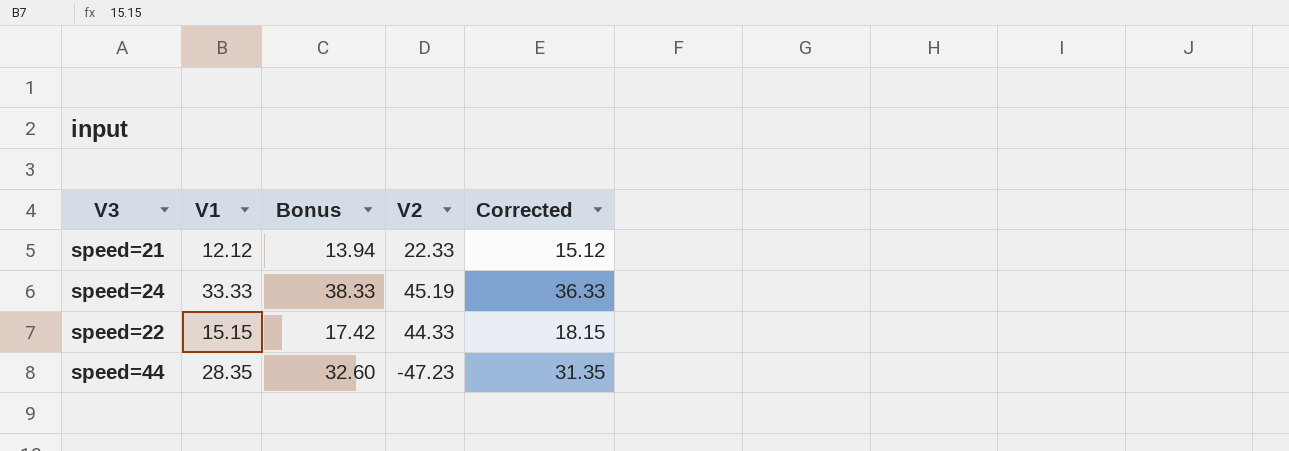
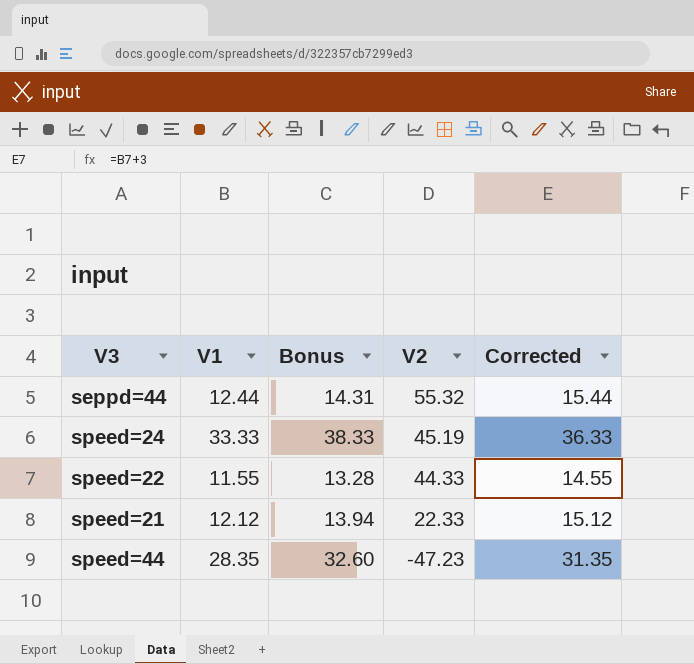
row order: none -> V2 descending
row seppd=44: none -> 12.44 | 14.31 | 55.32 | 15.44
speed=22 | V1: 15.15 -> 11.55
speed=22 | Bonus: 17.42 -> 13.28
speed=22 | Corrected: 18.15 -> 14.55

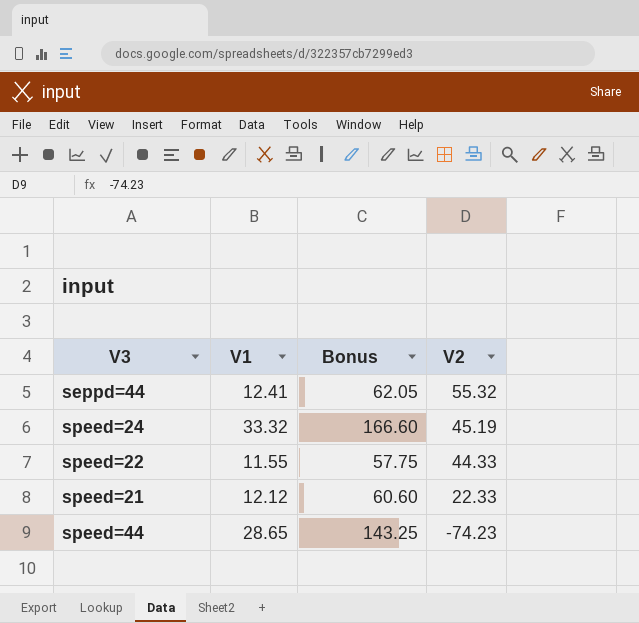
column Corrected | formula: [V1] + 3 -> none
column Bonus | formula: [V1] * 1.15 -> [V1] * 5
seppd=44 | V1: 12.44 -> 12.41
speed=24 | V1: 33.33 -> 33.32
speed=44 | V1: 28.35 -> 28.65
speed=44 | V2: -47.23 -> -74.23

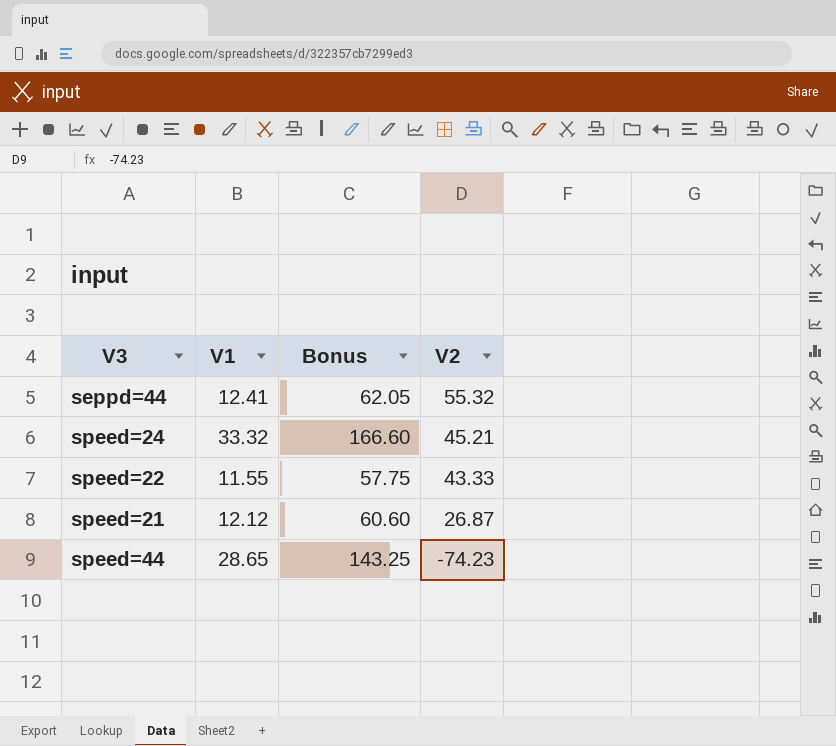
speed=24 | V2: 45.19 -> 45.21
speed=22 | V2: 44.33 -> 43.33
speed=21 | V2: 22.33 -> 26.87

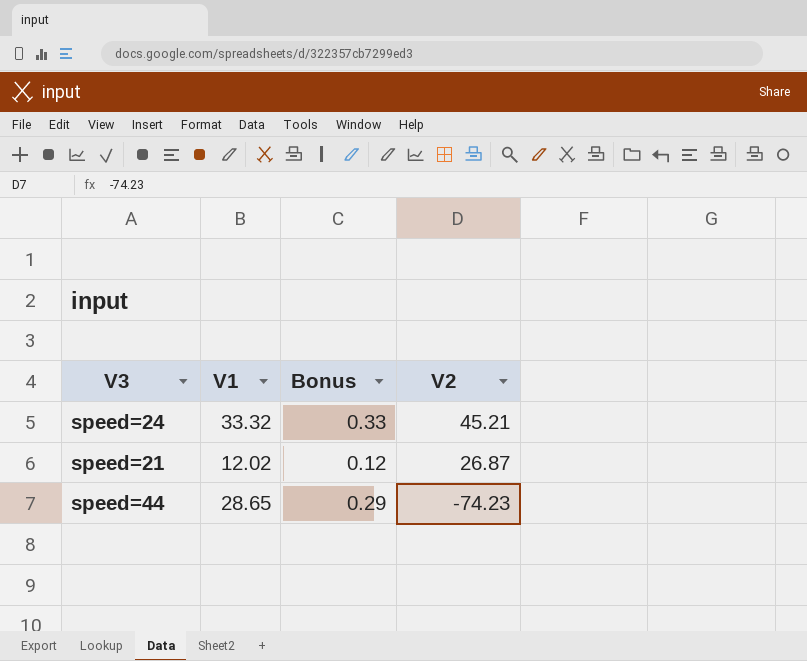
column Bonus | formula: [V1] * 5 -> [V1] * 0.01
row seppd=44: 12.41 | 62.05 | 55.32 -> none
row speed=22: 11.55 | 57.75 | 43.33 -> none
speed=21 | V1: 12.12 -> 12.02

